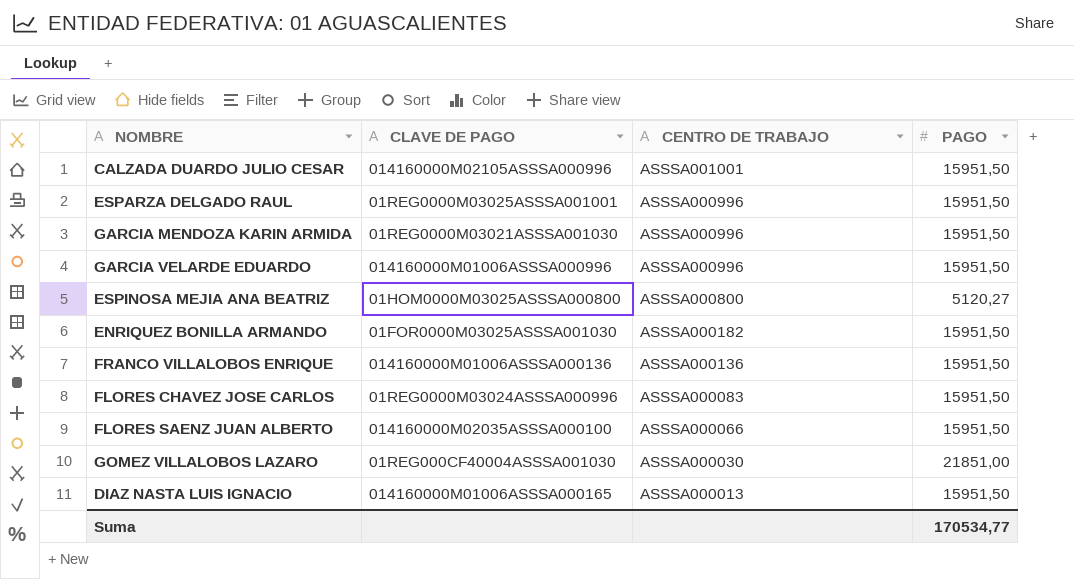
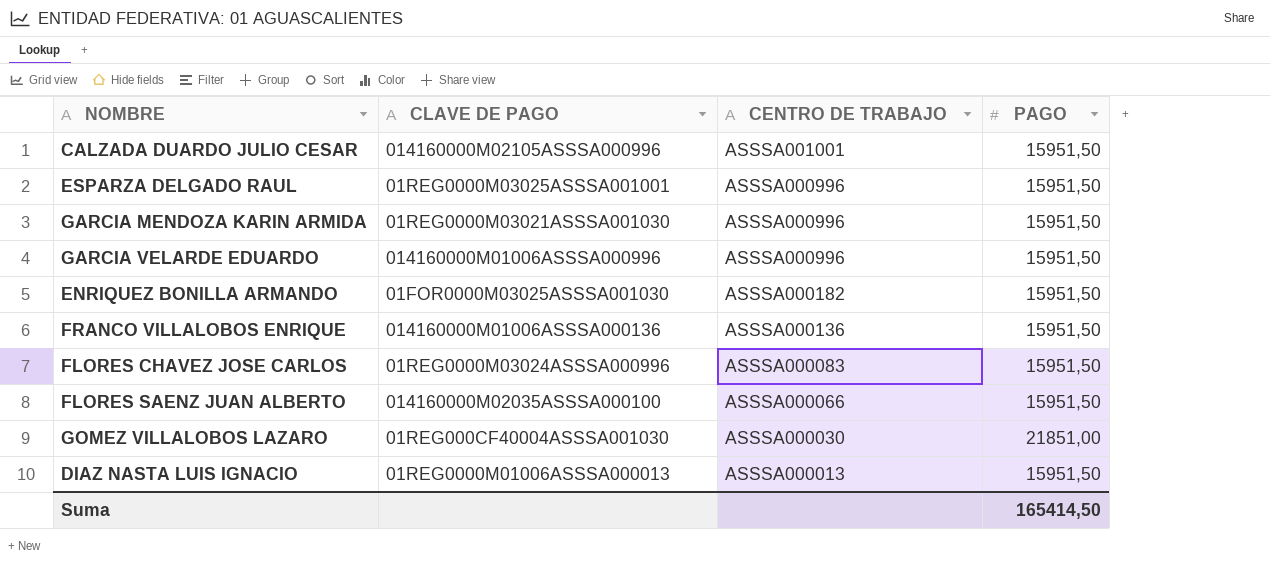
row ESPINOSA MEJIA ANA BEATRIZ: 01HOM0000M03025ASSSA000800 | ASSSA000800 | 5120,27 -> none
DIAZ NASTA LUIS IGNACIO | CLAVE DE PAGO: 014160000M01006ASSSA000165 -> 01REG0000M01006ASSSA000013
Suma | PAGO: 170534,77 -> 165414,50

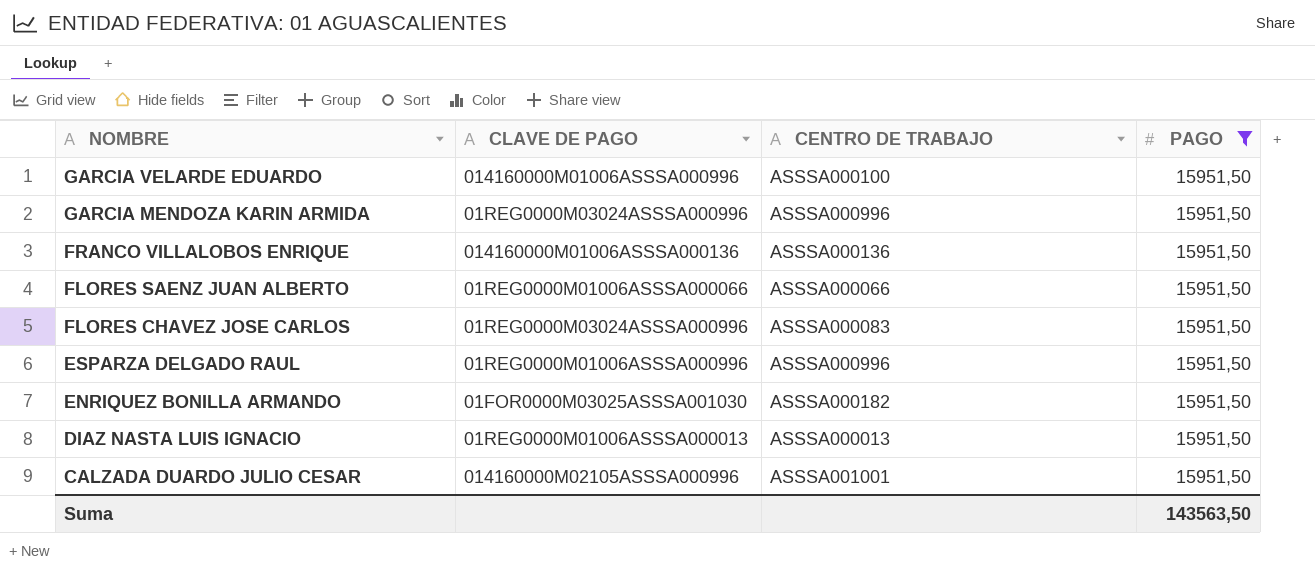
filter: none -> PAGO = 15951,50
row order: CENTRO DE TRABAJO descending -> NOMBRE descending
GARCIA VELARDE EDUARDO | CENTRO DE TRABAJO: ASSSA000996 -> ASSSA000100
GARCIA MENDOZA KARIN ARMIDA | CLAVE DE PAGO: 01REG0000M03021ASSSA001030 -> 01REG0000M03024ASSSA000996
FLORES SAENZ JUAN ALBERTO | CLAVE DE PAGO: 014160000M02035ASSSA000100 -> 01REG0000M01006ASSSA000066
ESPARZA DELGADO RAUL | CLAVE DE PAGO: 01REG0000M03025ASSSA001001 -> 01REG0000M01006ASSSA000996
Suma | PAGO: 165414,50 -> 143563,50

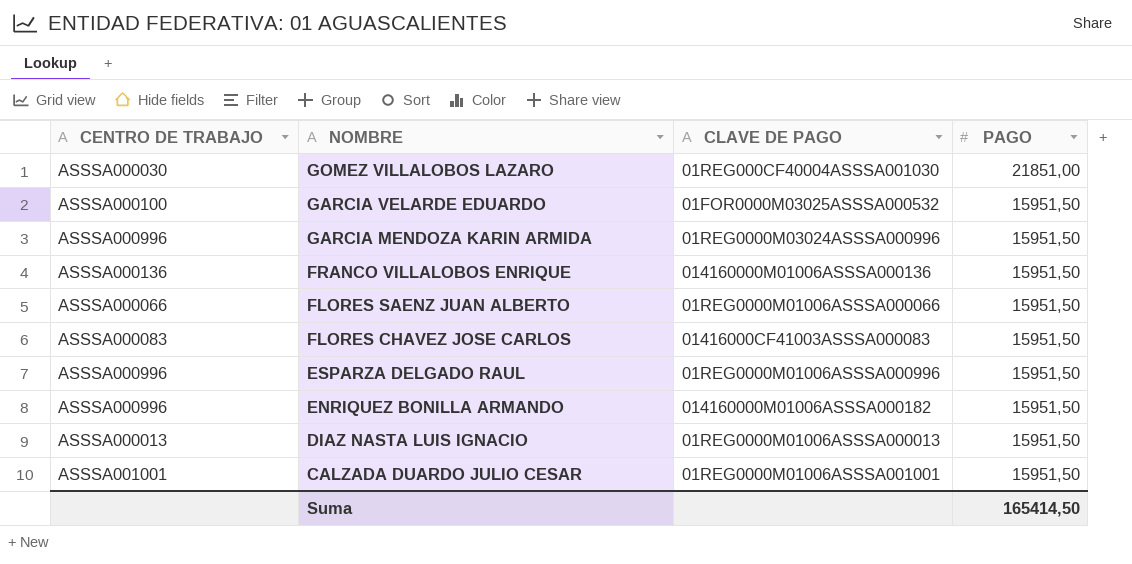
filter: PAGO = 15951,50 -> none
column CENTRO DE TRABAJO | position: 3 -> 1
GARCIA VELARDE EDUARDO | CLAVE DE PAGO: 014160000M01006ASSSA000996 -> 01FOR0000M03025ASSSA000532
FLORES CHAVEZ JOSE CARLOS | CLAVE DE PAGO: 01REG0000M03024ASSSA000996 -> 01416000CF41003ASSSA000083
ENRIQUEZ BONILLA ARMANDO | CENTRO DE TRABAJO: ASSSA000182 -> ASSSA000996
ENRIQUEZ BONILLA ARMANDO | CLAVE DE PAGO: 01FOR0000M03025ASSSA001030 -> 014160000M01006ASSSA000182
CALZADA DUARDO JULIO CESAR | CLAVE DE PAGO: 014160000M02105ASSSA000996 -> 01REG0000M01006ASSSA001001
Suma | PAGO: 143563,50 -> 165414,50

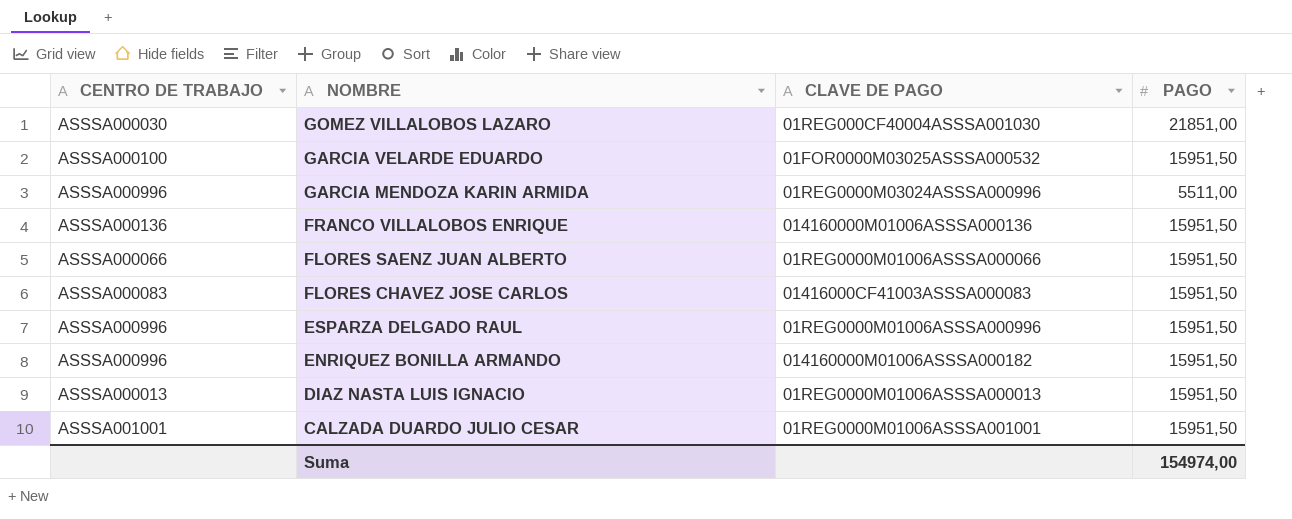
GARCIA MENDOZA KARIN ARMIDA | PAGO: 15951,50 -> 5511,00
Suma | PAGO: 165414,50 -> 154974,00

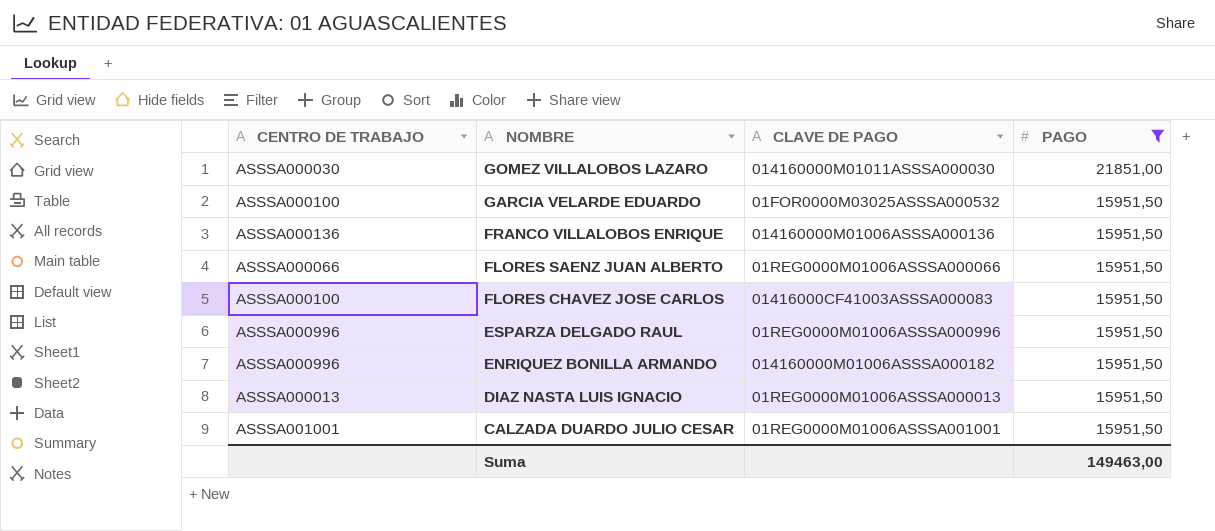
filter: none -> PAGO != 5511,00
GOMEZ VILLALOBOS LAZARO | CLAVE DE PAGO: 01REG000CF40004ASSSA001030 -> 014160000M01011ASSSA000030
FLORES CHAVEZ JOSE CARLOS | CENTRO DE TRABAJO: ASSSA000083 -> ASSSA000100
Suma | PAGO: 154974,00 -> 149463,00

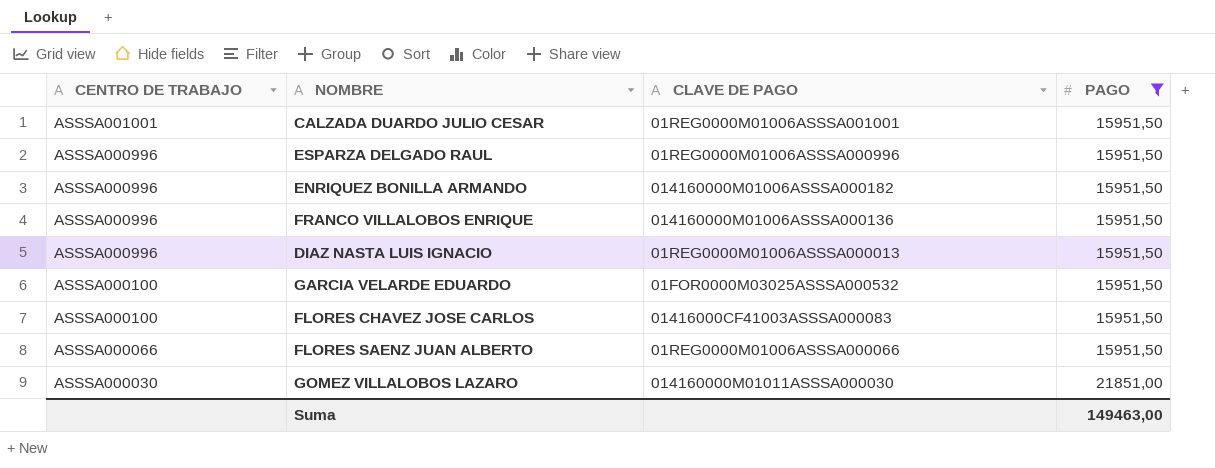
row order: NOMBRE descending -> CENTRO DE TRABAJO descending
FRANCO VILLALOBOS ENRIQUE | CENTRO DE TRABAJO: ASSSA000136 -> ASSSA000996
DIAZ NASTA LUIS IGNACIO | CENTRO DE TRABAJO: ASSSA000013 -> ASSSA000996

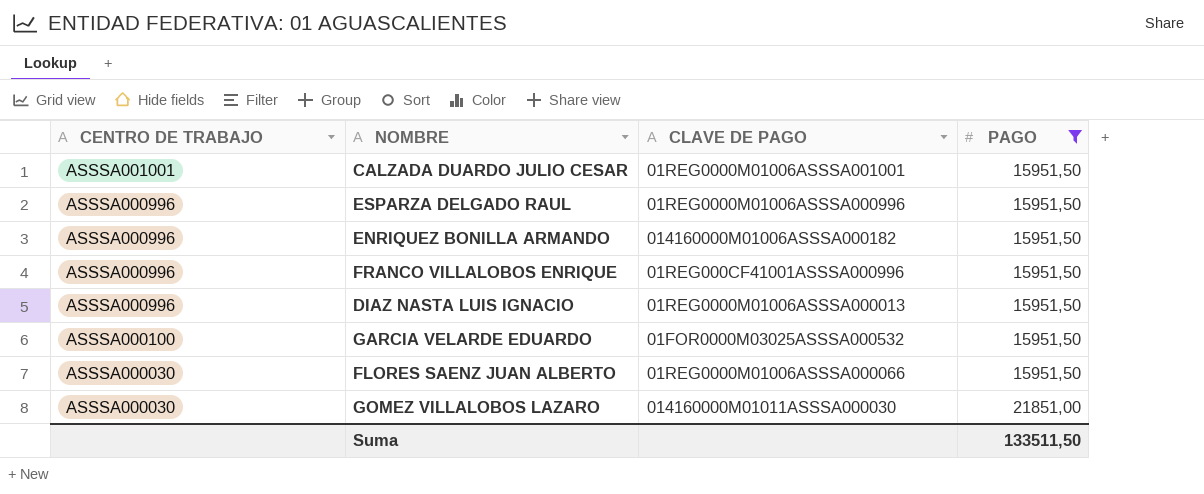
row FLORES CHAVEZ JOSE CARLOS: ASSSA000100 | 01416000CF41003ASSSA000083 | 15951,50 -> none
FRANCO VILLALOBOS ENRIQUE | CLAVE DE PAGO: 014160000M01006ASSSA000136 -> 01REG000CF41001ASSSA000996
FLORES SAENZ JUAN ALBERTO | CENTRO DE TRABAJO: ASSSA000066 -> ASSSA000030
Suma | PAGO: 149463,00 -> 133511,50

